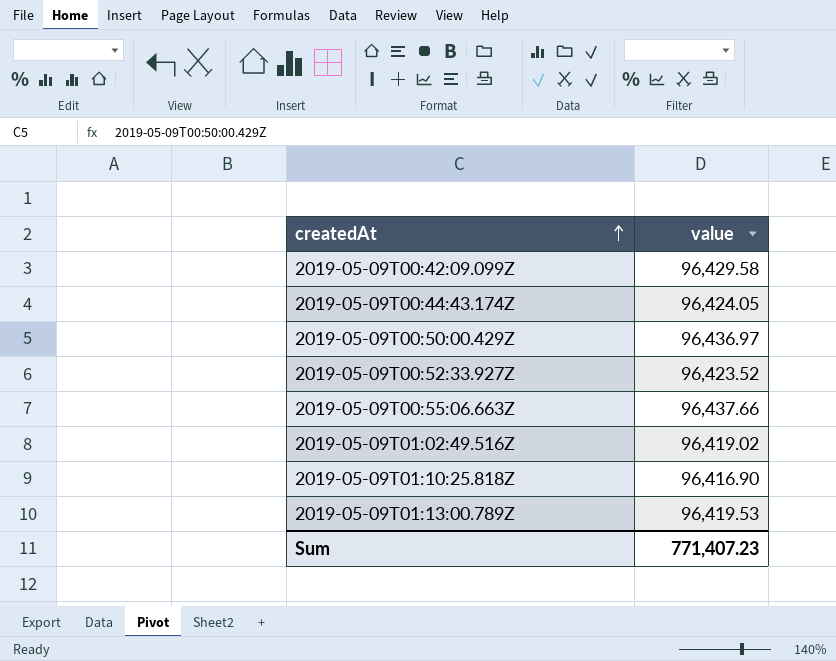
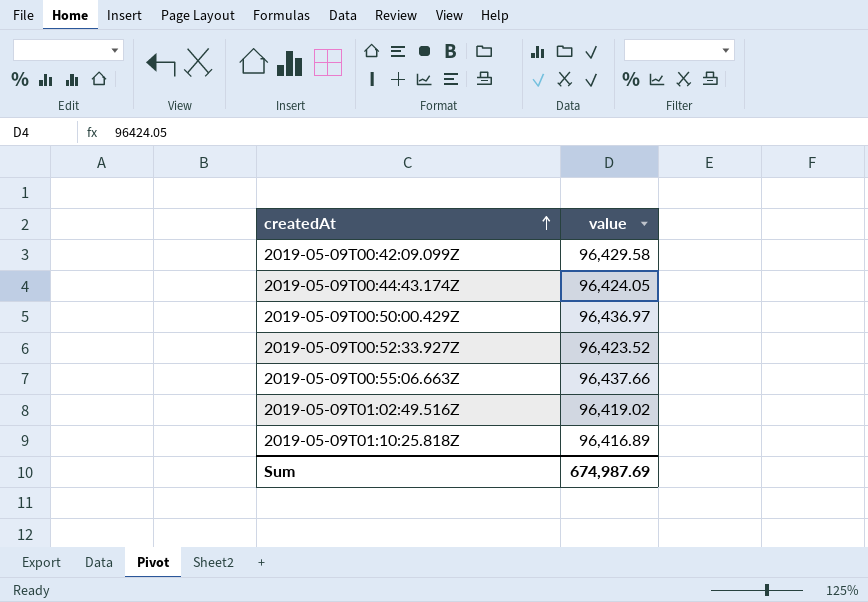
row 2019-05-09T01:13:00.789Z: 96,419.53 -> none
2019-05-09T01:10:25.818Z | value: 96,416.90 -> 96,416.89
Sum | value: 771,407.23 -> 674,987.69

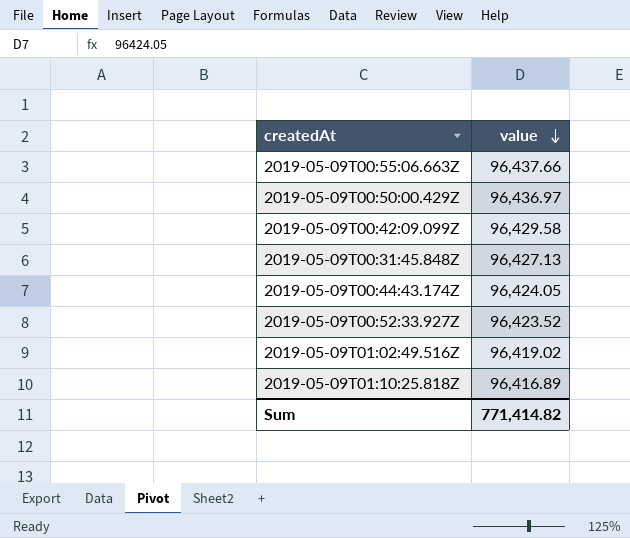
row order: createdAt ascending -> value descending
row 2019-05-09T00:31:45.848Z: none -> 96,427.13
Sum | value: 674,987.69 -> 771,414.82

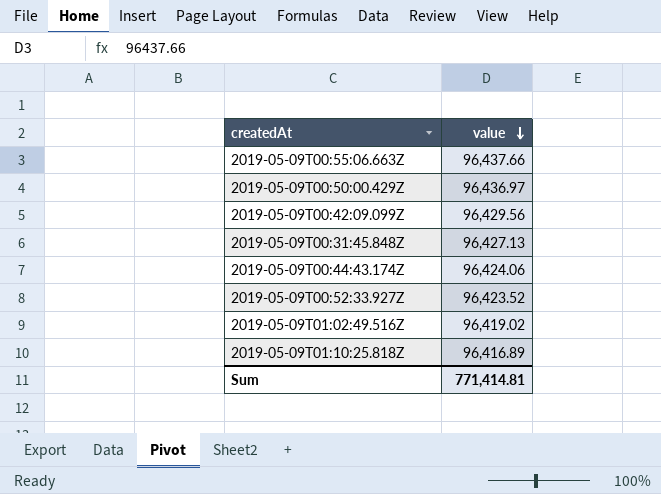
2019-05-09T00:42:09.099Z | value: 96,429.58 -> 96,429.56
2019-05-09T00:44:43.174Z | value: 96,424.05 -> 96,424.06
Sum | value: 771,414.82 -> 771,414.81

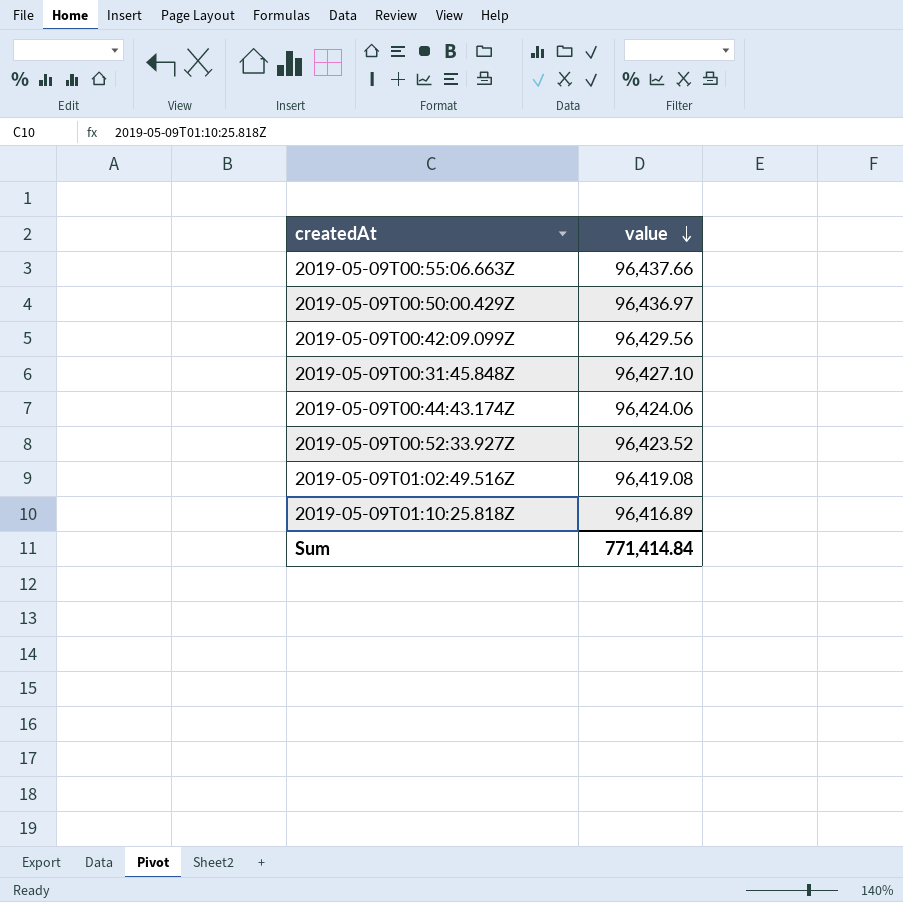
2019-05-09T00:31:45.848Z | value: 96,427.13 -> 96,427.10
2019-05-09T01:02:49.516Z | value: 96,419.02 -> 96,419.08
Sum | value: 771,414.81 -> 771,414.84

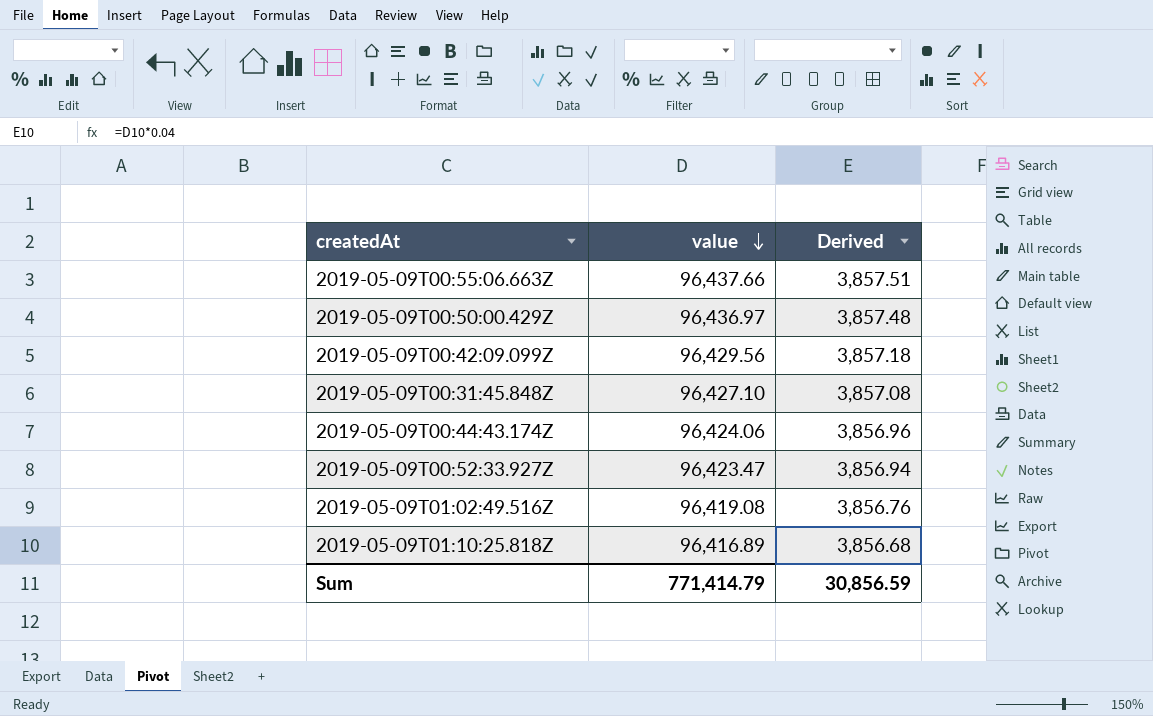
column Derived | formula: none -> [value] * 0.04
2019-05-09T00:52:33.927Z | value: 96,423.52 -> 96,423.47
Sum | value: 771,414.84 -> 771,414.79

